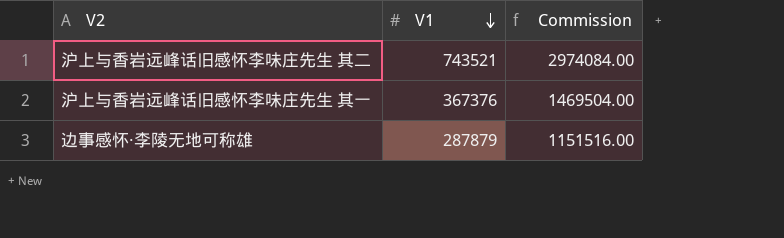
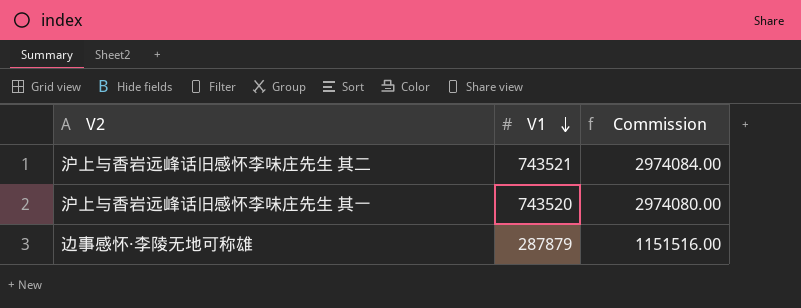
沪上与香岩远峰话旧感怀李味庄先生 其一 | V1: 367376 -> 743520
沪上与香岩远峰话旧感怀李味庄先生 其一 | Commission: 1469504.00 -> 2974080.00

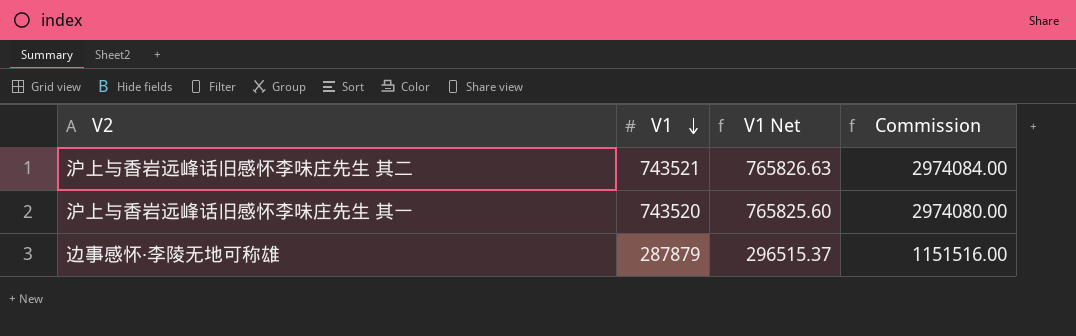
column V1 Net | formula: none -> [V1] * 1.03

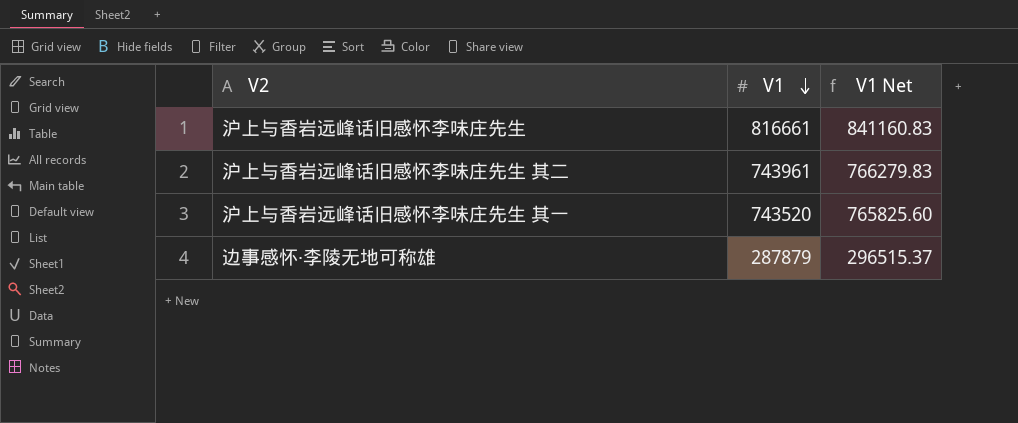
column Commission | formula: [V1] * 4 -> none
row 沪上与香岩远峰话旧感怀李味庄先生: none -> 816661 | 841160.83
沪上与香岩远峰话旧感怀李味庄先生 其二 | V1: 743521 -> 743961
沪上与香岩远峰话旧感怀李味庄先生 其二 | V1 Net: 765826.63 -> 766279.83

